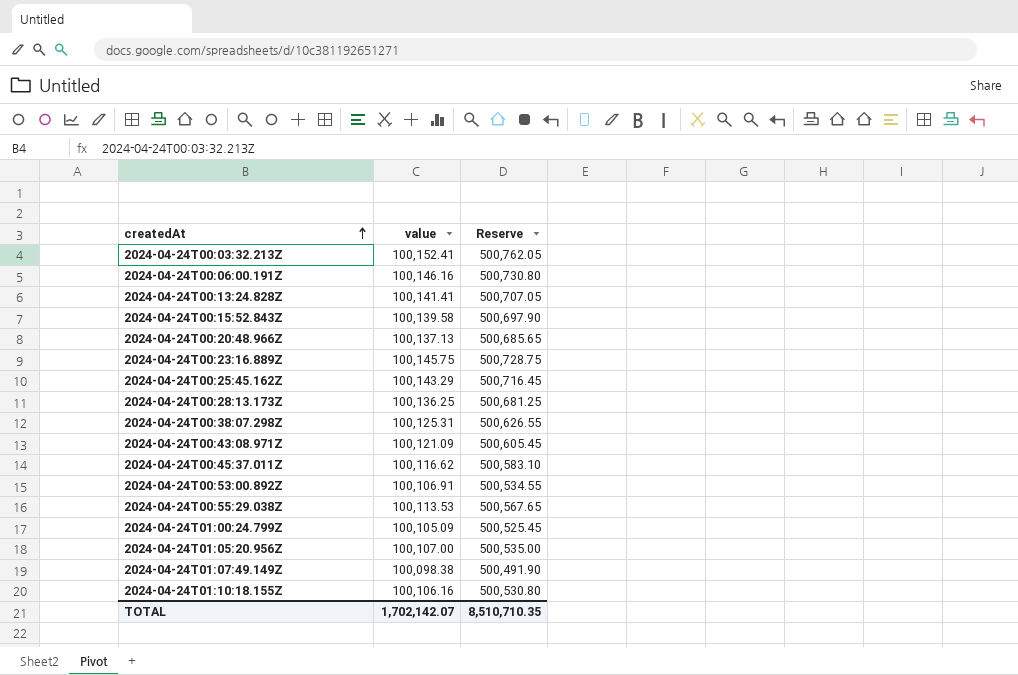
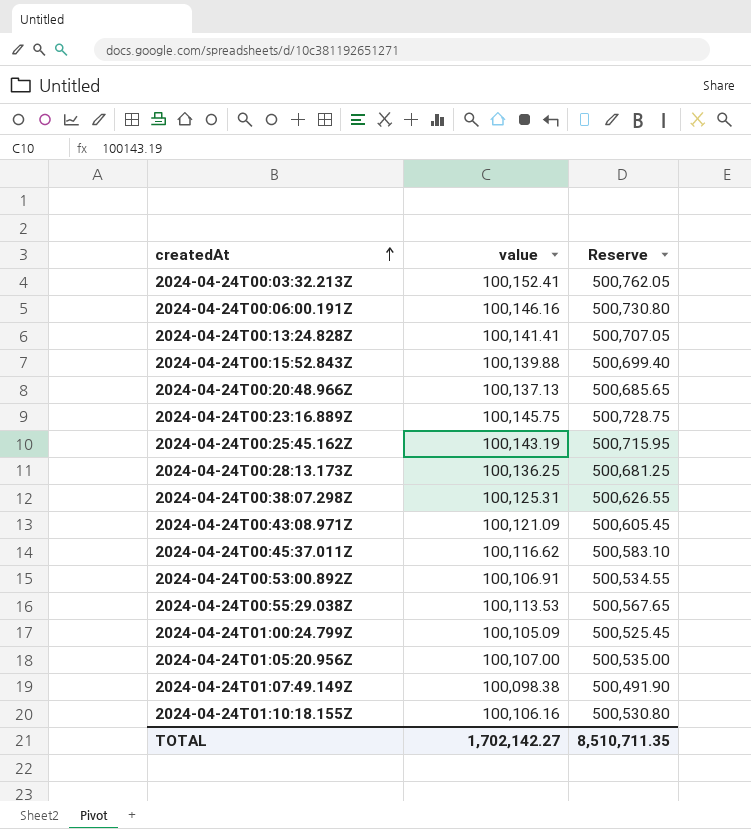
2024-04-24T00:15:52.843Z | value: 100,139.58 -> 100,139.88
2024-04-24T00:15:52.843Z | Reserve: 500,697.90 -> 500,699.40
2024-04-24T00:25:45.162Z | value: 100,143.29 -> 100,143.19
2024-04-24T00:25:45.162Z | Reserve: 500,716.45 -> 500,715.95
TOTAL | value: 1,702,142.07 -> 1,702,142.27
TOTAL | Reserve: 8,510,710.35 -> 8,510,711.35

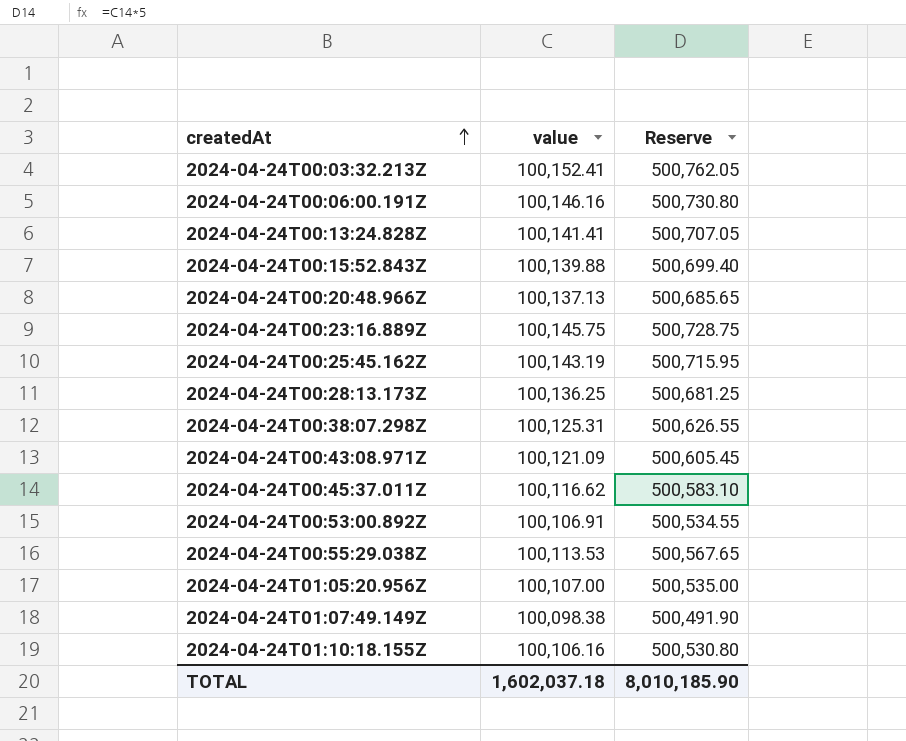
row 2024-04-24T01:00:24.799Z: 100,105.09 | 500,525.45 -> none
TOTAL | value: 1,702,142.27 -> 1,602,037.18
TOTAL | Reserve: 8,510,711.35 -> 8,010,185.90

